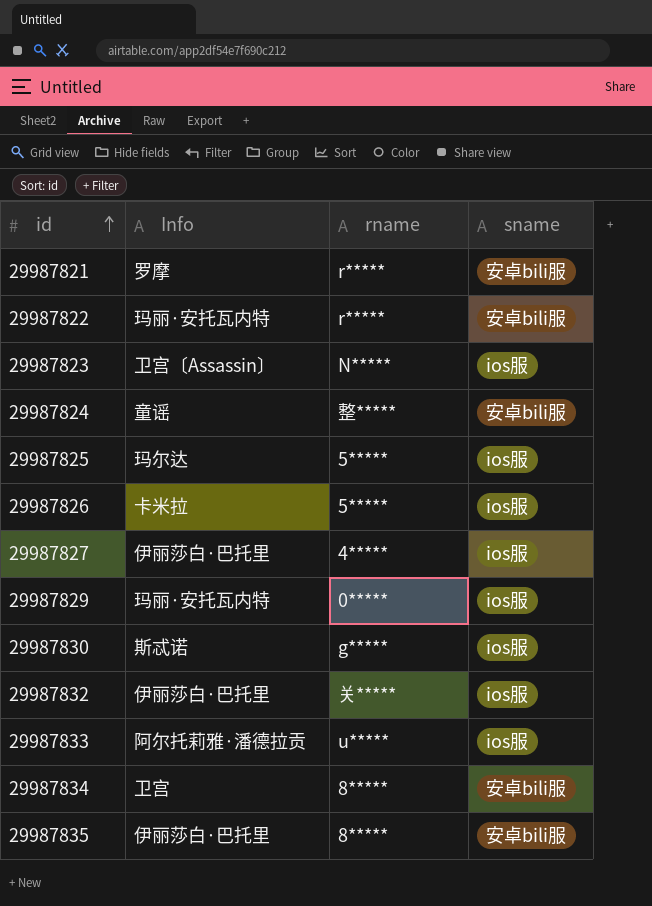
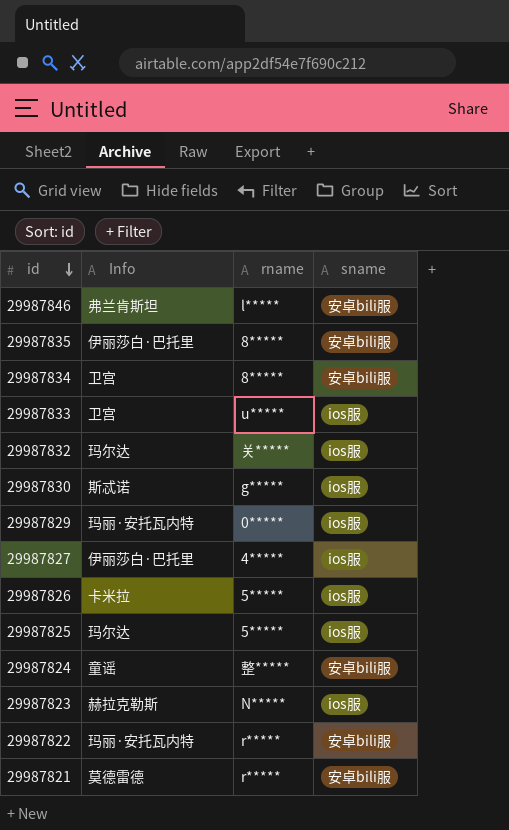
row order: id ascending -> id descending
row 29987846: none -> 弗兰肯斯坦 | l***** | 安卓bili服
29987833 | Info: 阿尔托莉雅·潘德拉贡 -> 卫宫
29987832 | Info: 伊丽莎白·巴托里 -> 玛尔达
29987823 | Info: 卫宫〔Assassin〕 -> 赫拉克勒斯
29987821 | Info: 罗摩 -> 莫德雷德

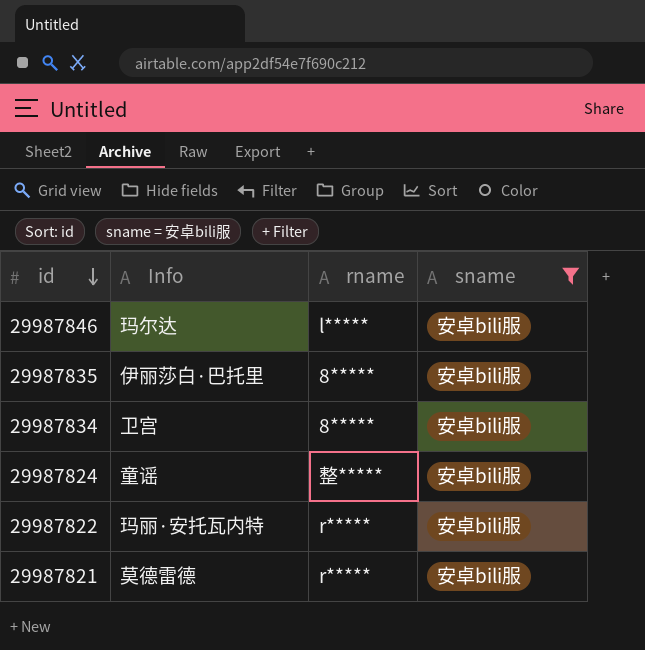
filter: none -> sname = 安卓bili服
29987846 | Info: 弗兰肯斯坦 -> 玛尔达

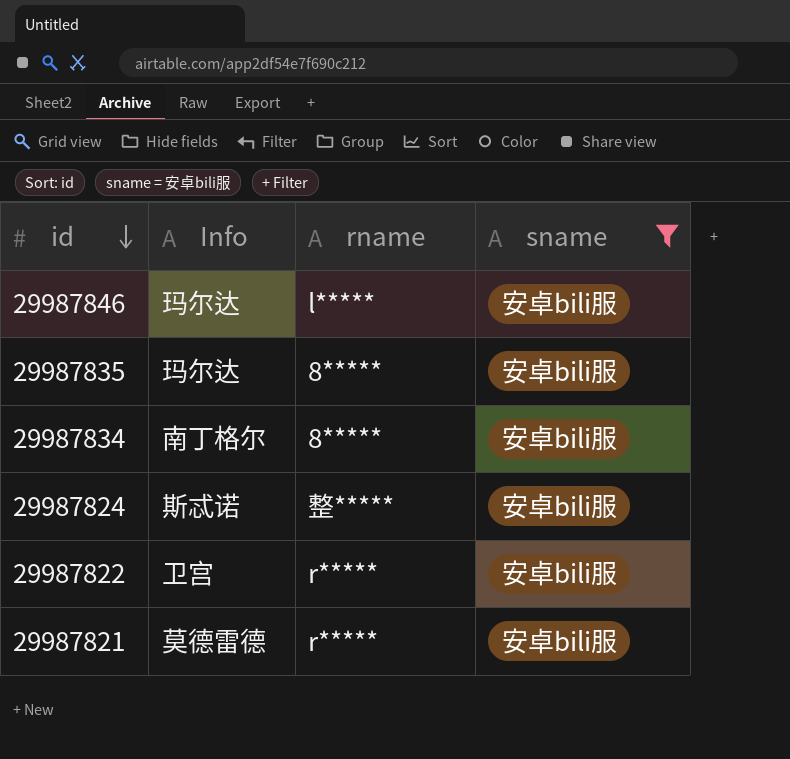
29987835 | Info: 伊丽莎白·巴托里 -> 玛尔达
29987834 | Info: 卫宫 -> 南丁格尔
29987824 | Info: 童谣 -> 斯忒诺
29987822 | Info: 玛丽·安托瓦内特 -> 卫宫

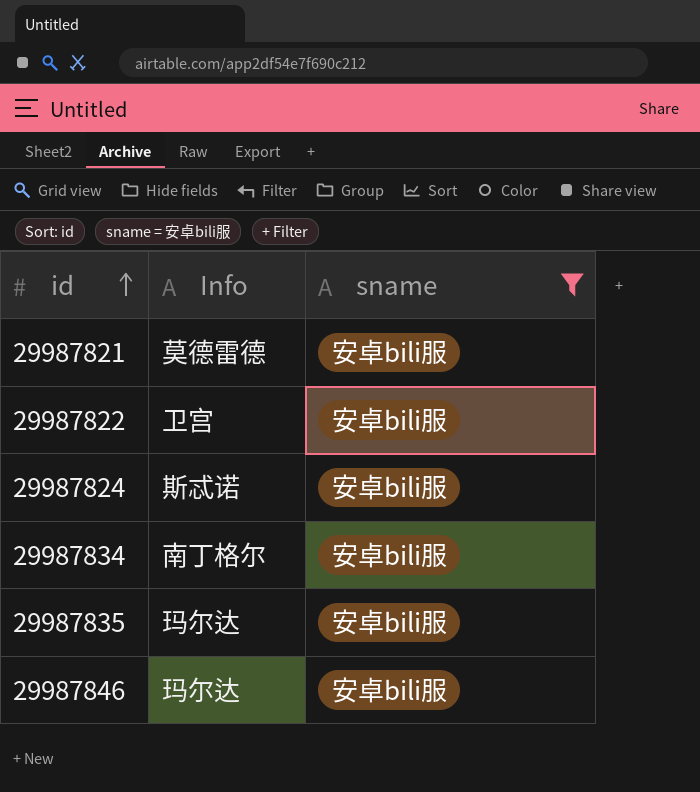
row order: id descending -> id ascending
column rname | position: 3 -> none

